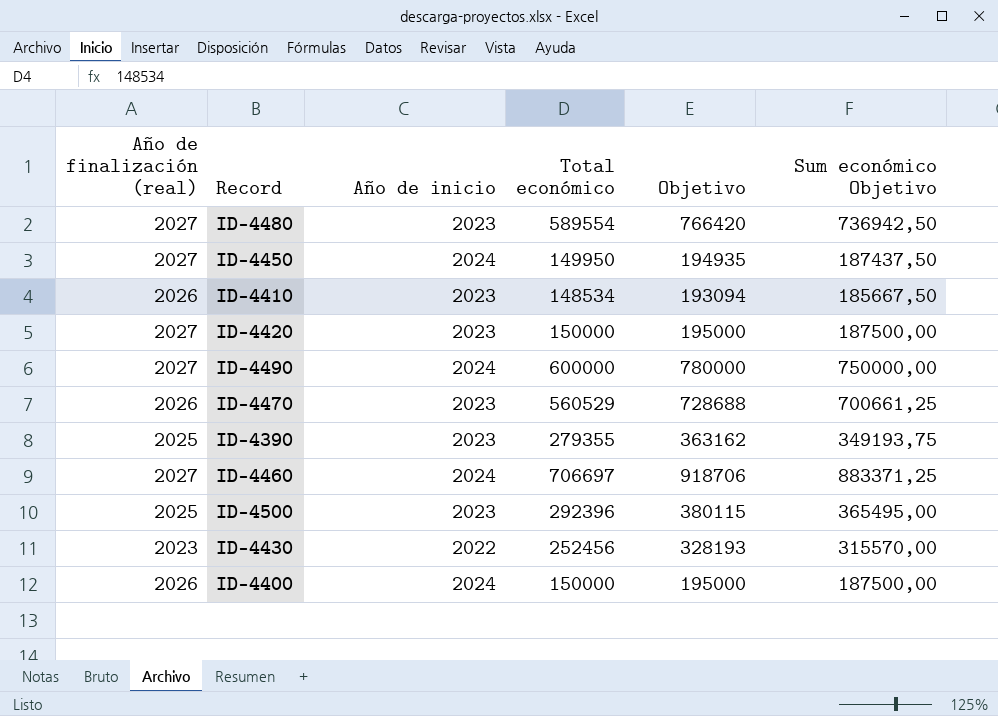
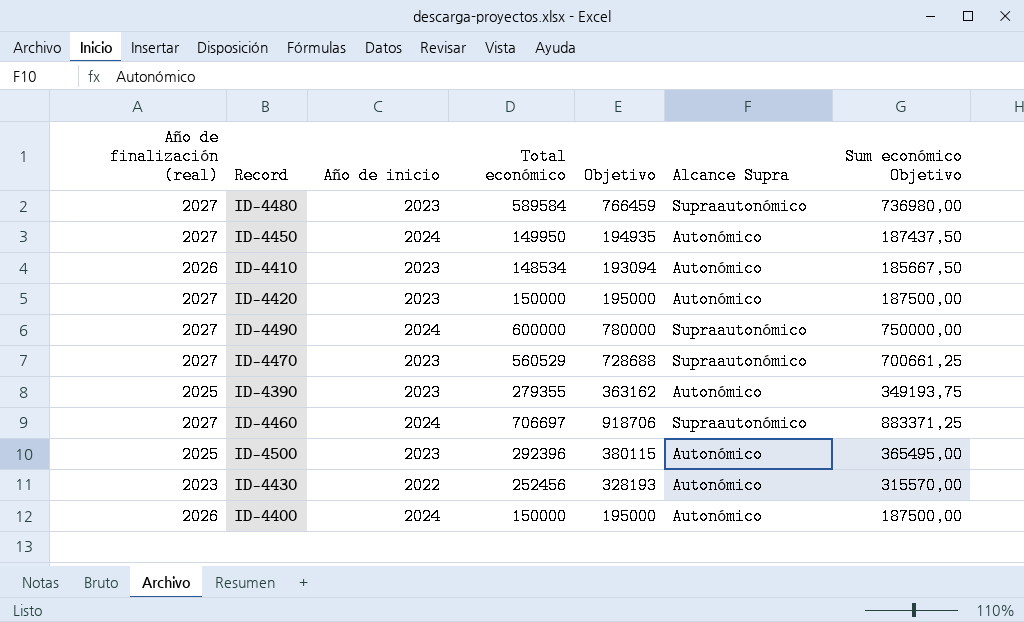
column Alcance Supra | position: none -> 6
ID-4480 | Total económico: 589554 -> 589584
ID-4480 | Objetivo: 766420 -> 766459
ID-4480 | Sum económico Objetivo: 736942,50 -> 736980,00
ID-4470 | Año de finalización (real): 2026 -> 2027

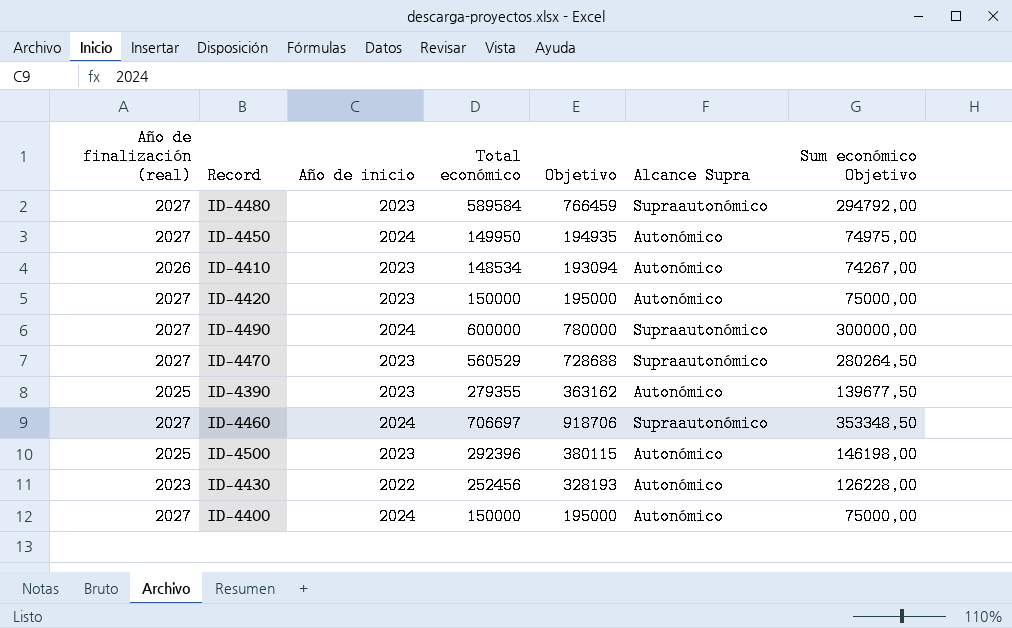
column Sum económico Objetivo | formula: [Total económico] * 1,25 -> [Total económico] * 0,5
ID-4400 | Año de finalización (real): 2026 -> 2027

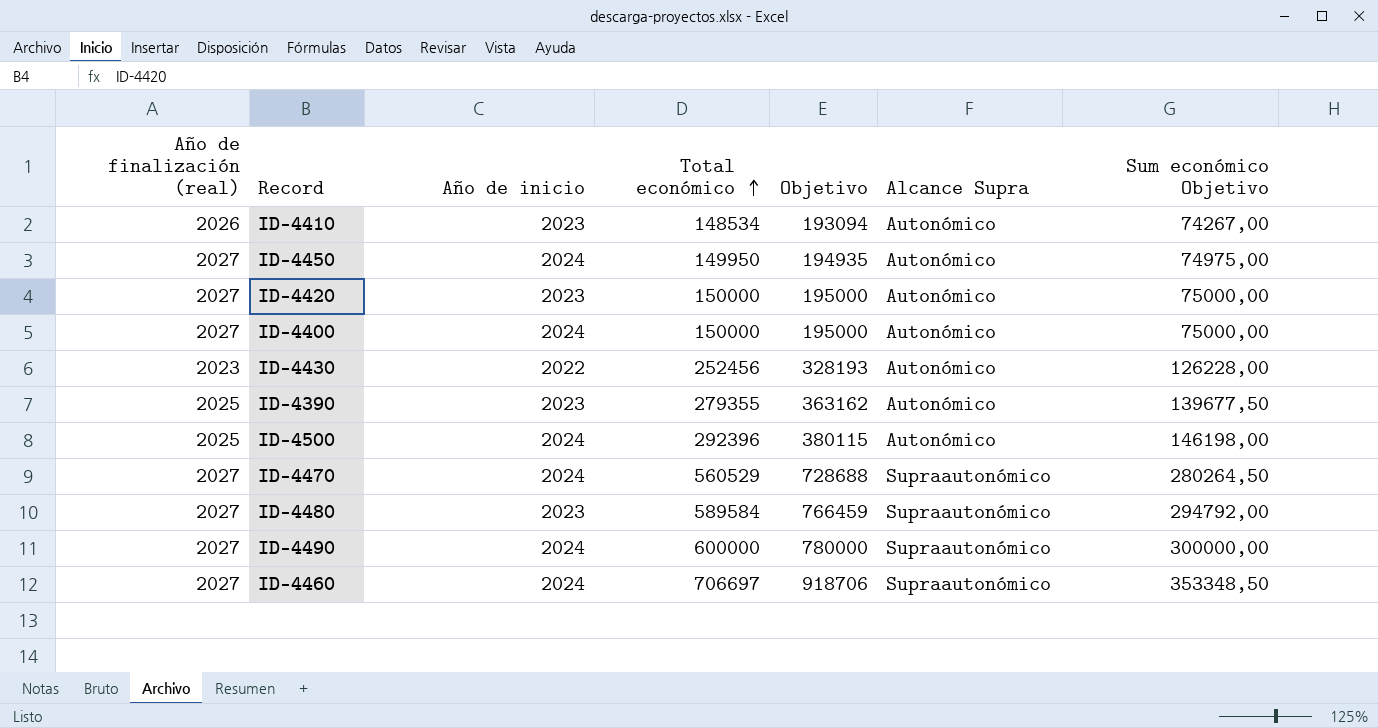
row order: none -> Total económico ascending
ID-4500 | Año de inicio: 2023 -> 2024
ID-4470 | Año de inicio: 2023 -> 2024

